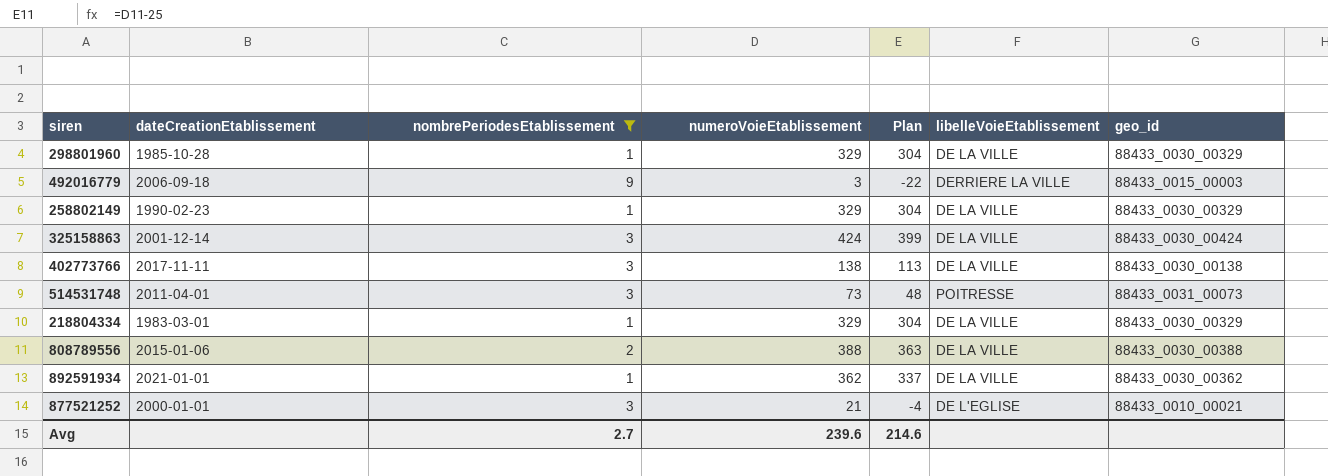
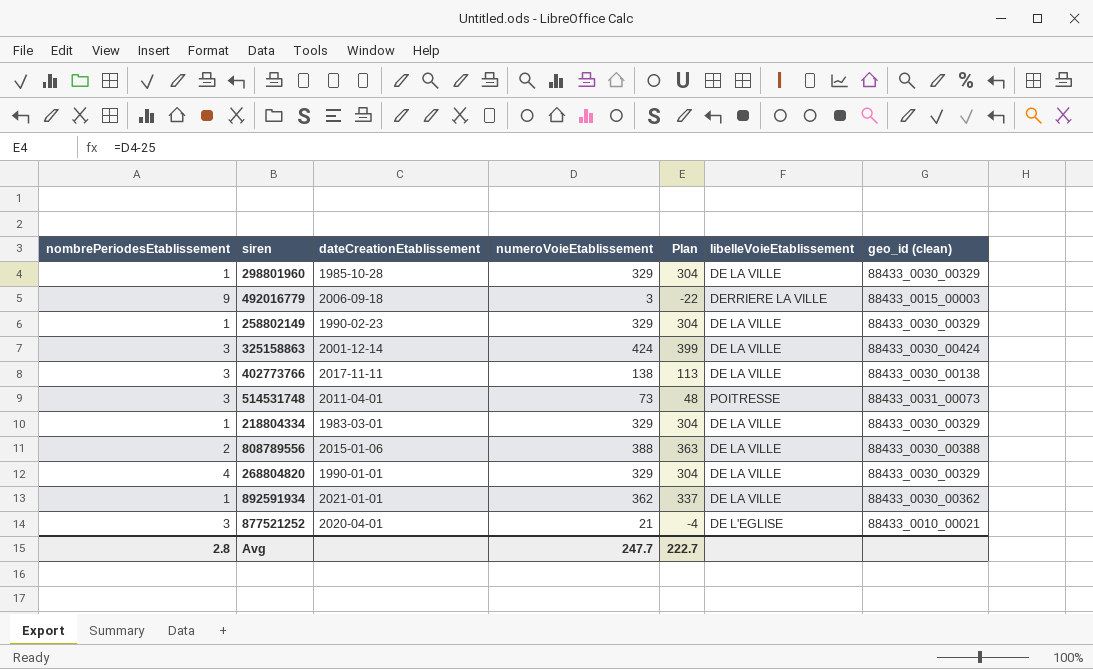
filter: nombrePeriodesEtablissement != 4 -> none
column nombrePeriodesEtablissement | position: 3 -> 1
column name: geo_id -> geo_id (clean)
877521252 | dateCreationEtablissement: 2000-01-01 -> 2020-04-01
Avg | nombrePeriodesEtablissement: 2.7 -> 2.8
Avg | numeroVoieEtablissement: 239.6 -> 247.7
Avg | Plan: 214.6 -> 222.7

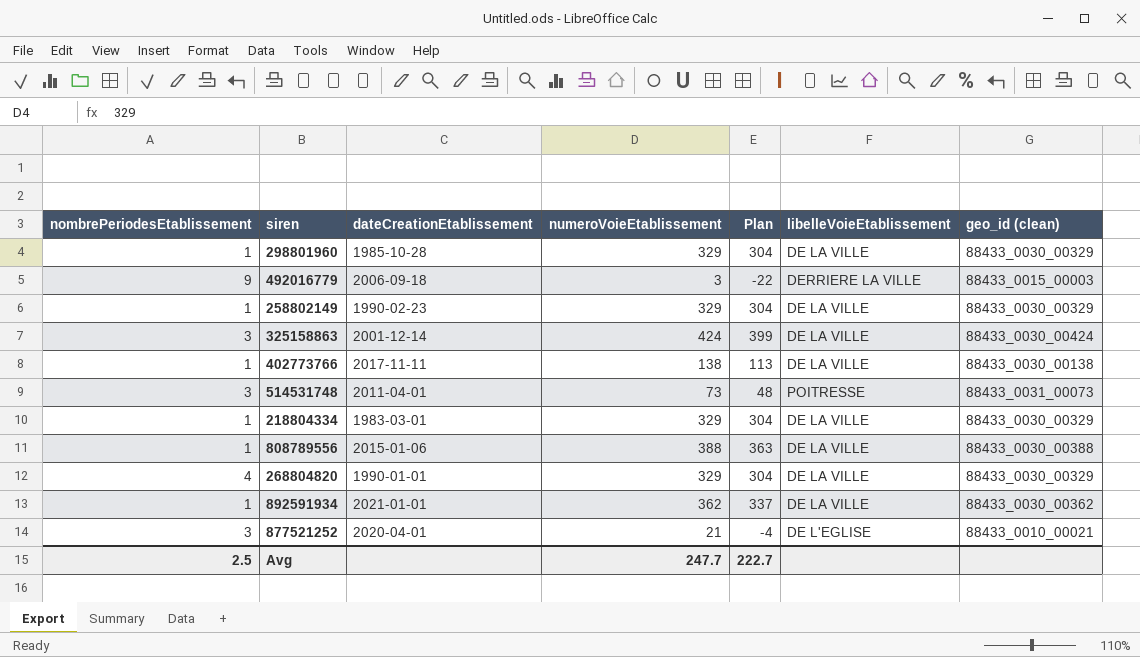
402773766 | nombrePeriodesEtablissement: 3 -> 1
808789556 | nombrePeriodesEtablissement: 2 -> 1
Avg | nombrePeriodesEtablissement: 2.8 -> 2.5

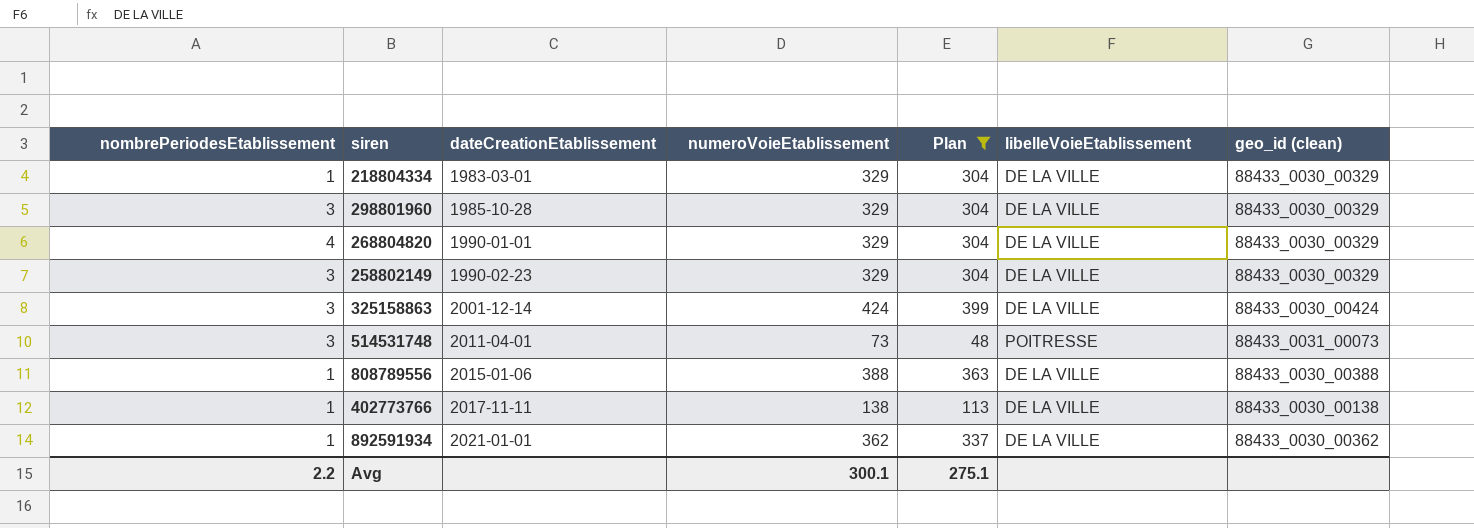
filter: none -> Plan >= 48
row order: none -> dateCreationEtablissement ascending
298801960 | nombrePeriodesEtablissement: 1 -> 3
258802149 | nombrePeriodesEtablissement: 1 -> 3
Avg | nombrePeriodesEtablissement: 2.5 -> 2.2
Avg | numeroVoieEtablissement: 247.7 -> 300.1
Avg | Plan: 222.7 -> 275.1

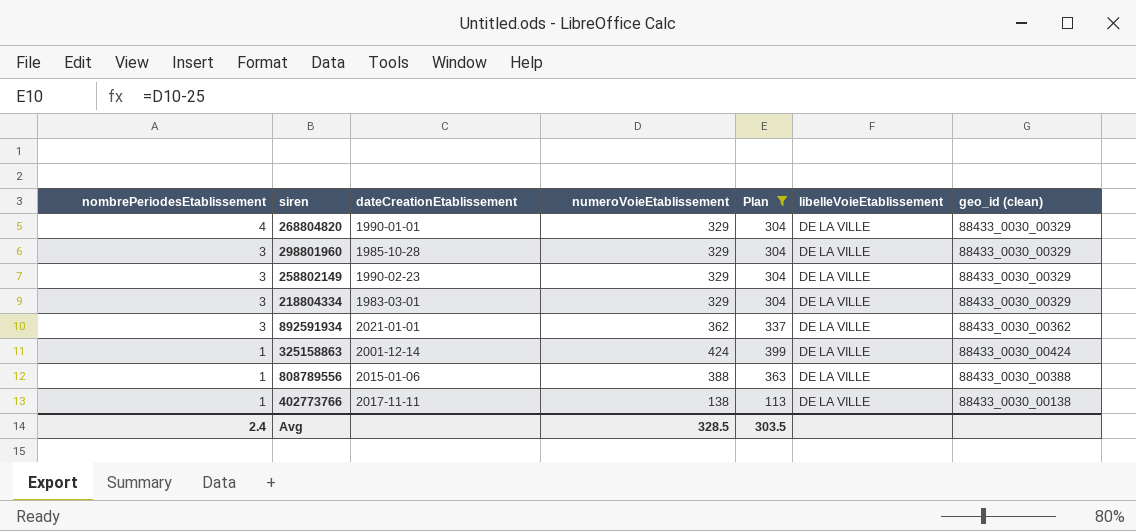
row order: dateCreationEtablissement ascending -> nombrePeriodesEtablissement descending
row 514531748: 3 | 2011-04-01 | 73 | 48 | POITRESSE | 88433_0031_00073 -> none
218804334 | nombrePeriodesEtablissement: 1 -> 3
892591934 | nombrePeriodesEtablissement: 1 -> 3
325158863 | nombrePeriodesEtablissement: 3 -> 1
Avg | nombrePeriodesEtablissement: 2.2 -> 2.4
Avg | numeroVoieEtablissement: 300.1 -> 328.5
Avg | Plan: 275.1 -> 303.5

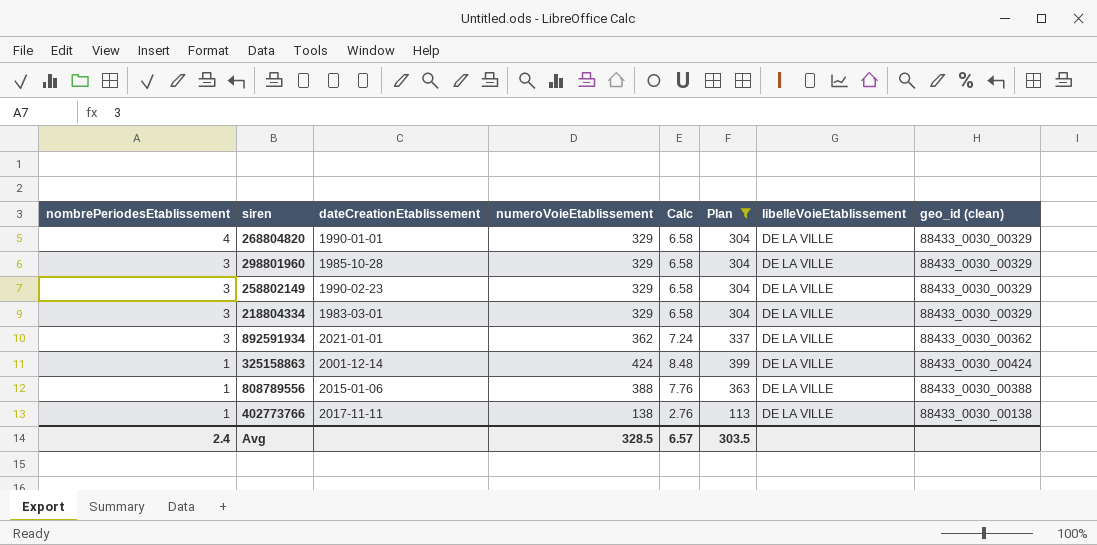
column Calc | formula: none -> [numeroVoieEtablissement] * 0.02

